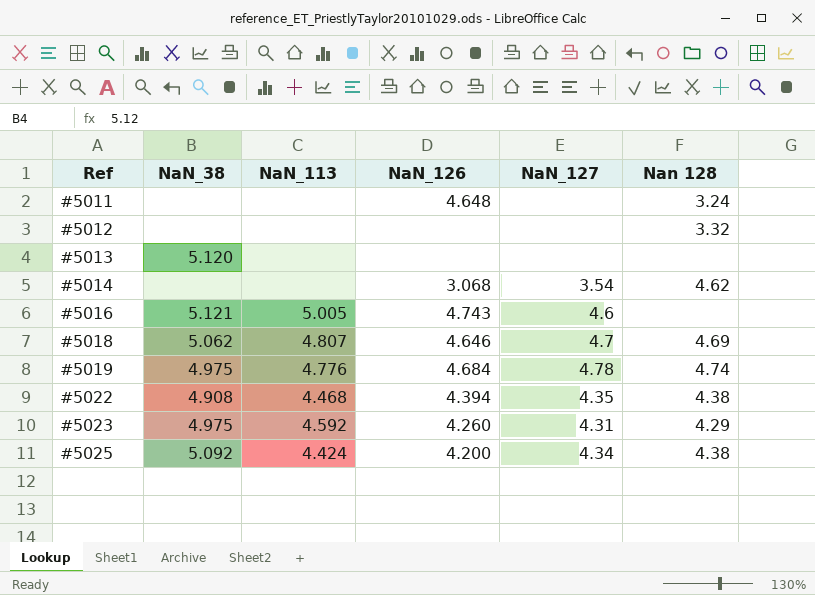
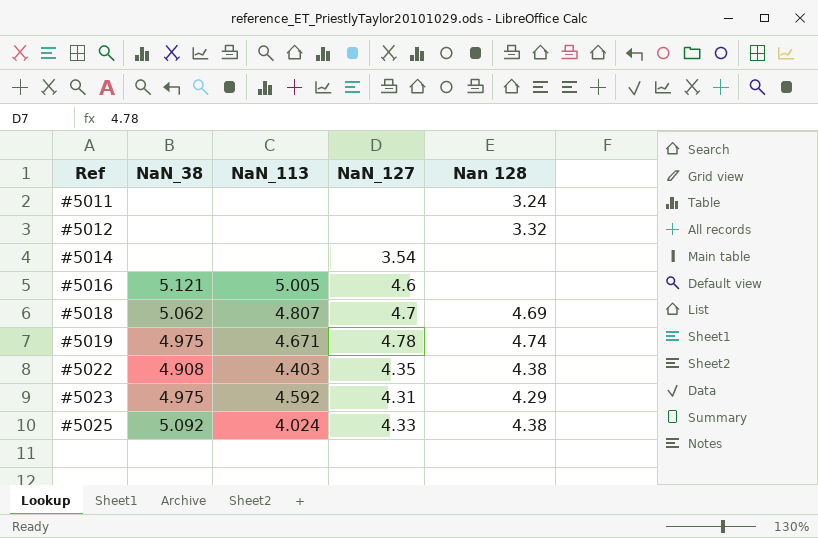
column NaN_126 | position: 4 -> none
row #5013: 5.120 | none | none | none | none -> none
#5014 | Nan 128: 4.62 -> none
#5019 | NaN_113: 4.776 -> 4.671
#5022 | NaN_113: 4.468 -> 4.403
#5025 | NaN_113: 4.424 -> 4.024
#5025 | NaN_127: 4.34 -> 4.33

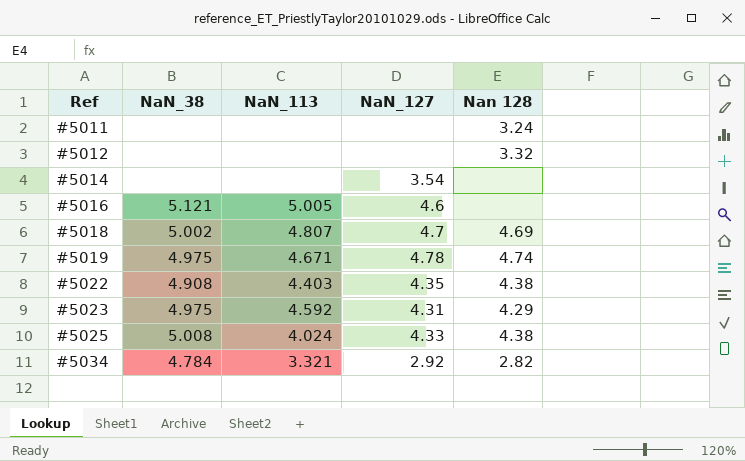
#5018 | NaN_38: 5.062 -> 5.002
#5025 | NaN_38: 5.092 -> 5.008
row #5034: none -> 4.784 | 3.321 | 2.92 | 2.82

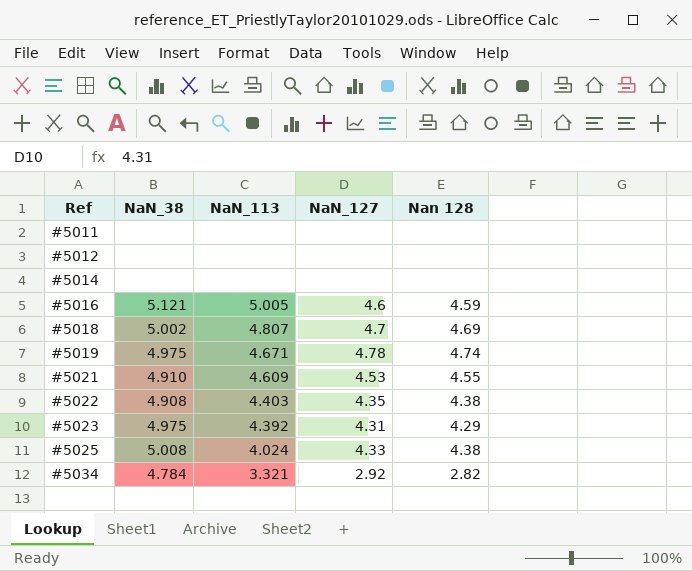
#5011 | Nan 128: 3.24 -> none
#5012 | Nan 128: 3.32 -> none
#5014 | NaN_127: 3.54 -> none
#5016 | Nan 128: none -> 4.59
row #5021: none -> 4.910 | 4.609 | 4.53 | 4.55
#5023 | NaN_113: 4.592 -> 4.392

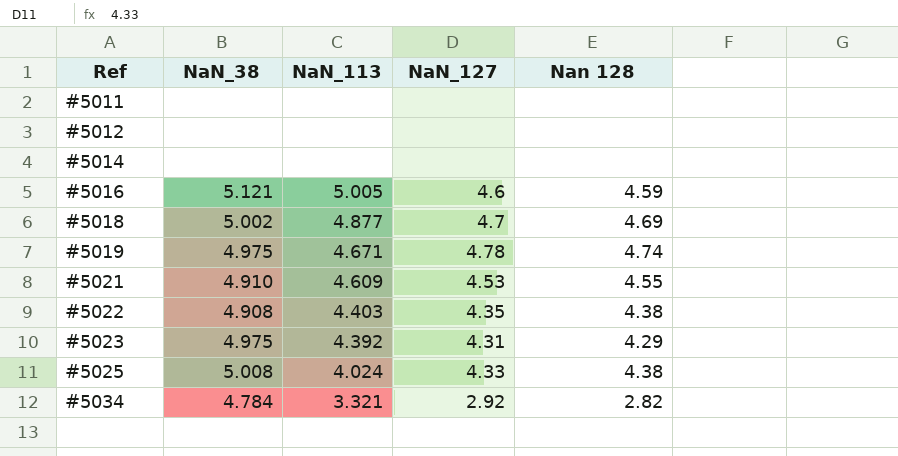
#5018 | NaN_113: 4.807 -> 4.877

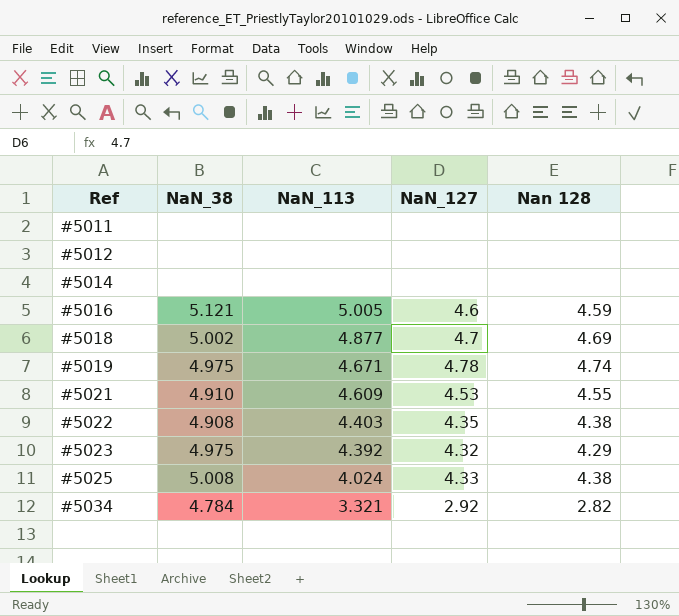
#5023 | NaN_127: 4.31 -> 4.32

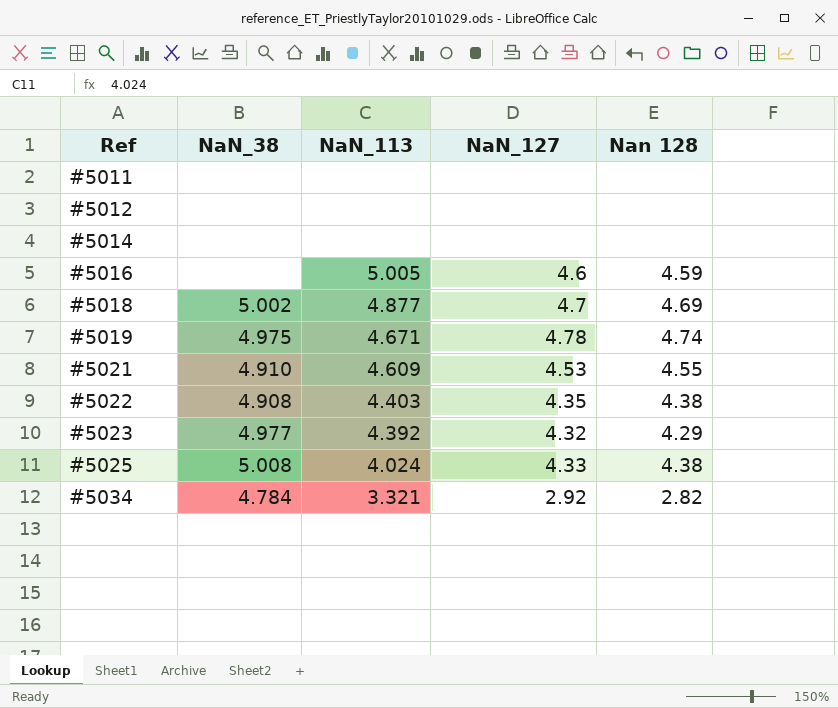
#5016 | NaN_38: 5.121 -> none
#5023 | NaN_38: 4.975 -> 4.977

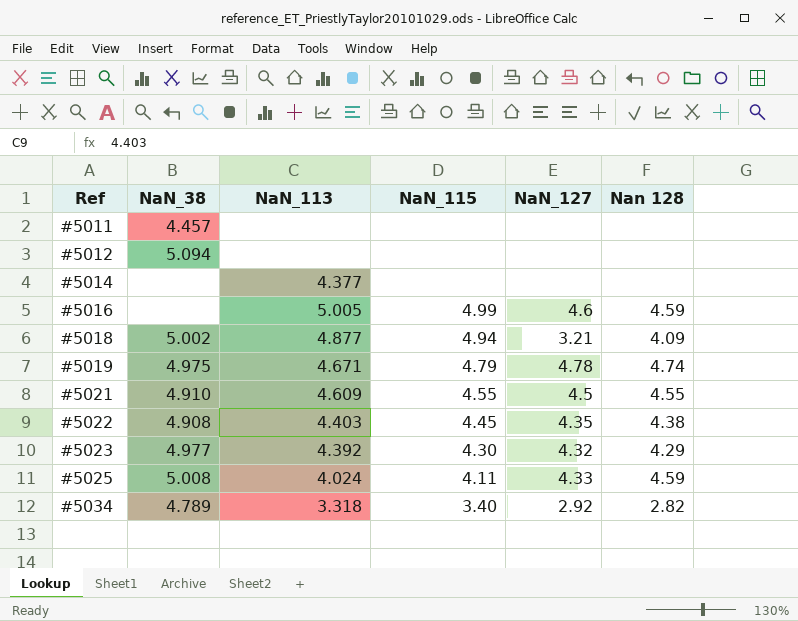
column NaN_115 | position: none -> 4
#5011 | NaN_38: none -> 4.457
#5012 | NaN_38: none -> 5.094
#5014 | NaN_113: none -> 4.377
#5018 | NaN_127: 4.7 -> 3.21
#5018 | Nan 128: 4.69 -> 4.09
#5021 | NaN_127: 4.53 -> 4.5
#5025 | Nan 128: 4.38 -> 4.59
#5034 | NaN_38: 4.784 -> 4.789
#5034 | NaN_113: 3.321 -> 3.318

